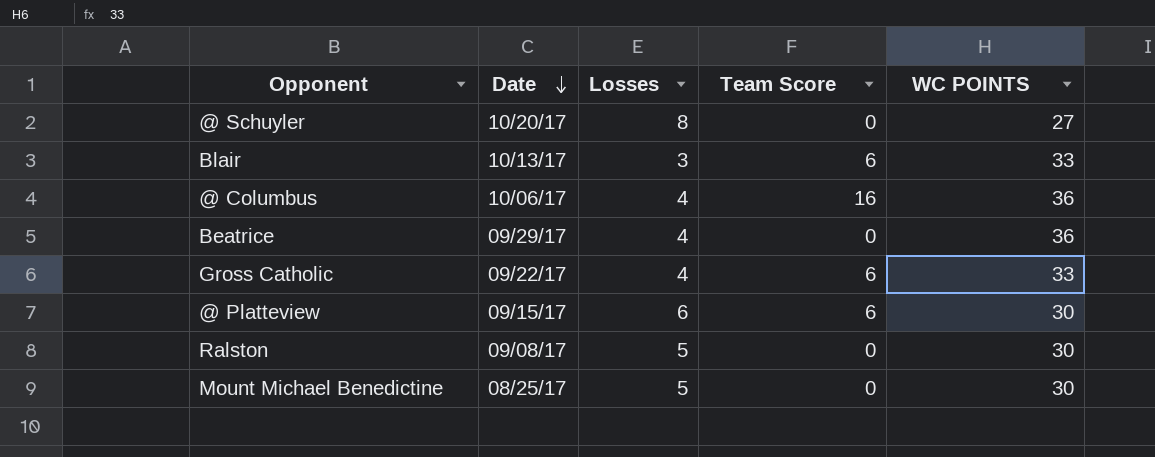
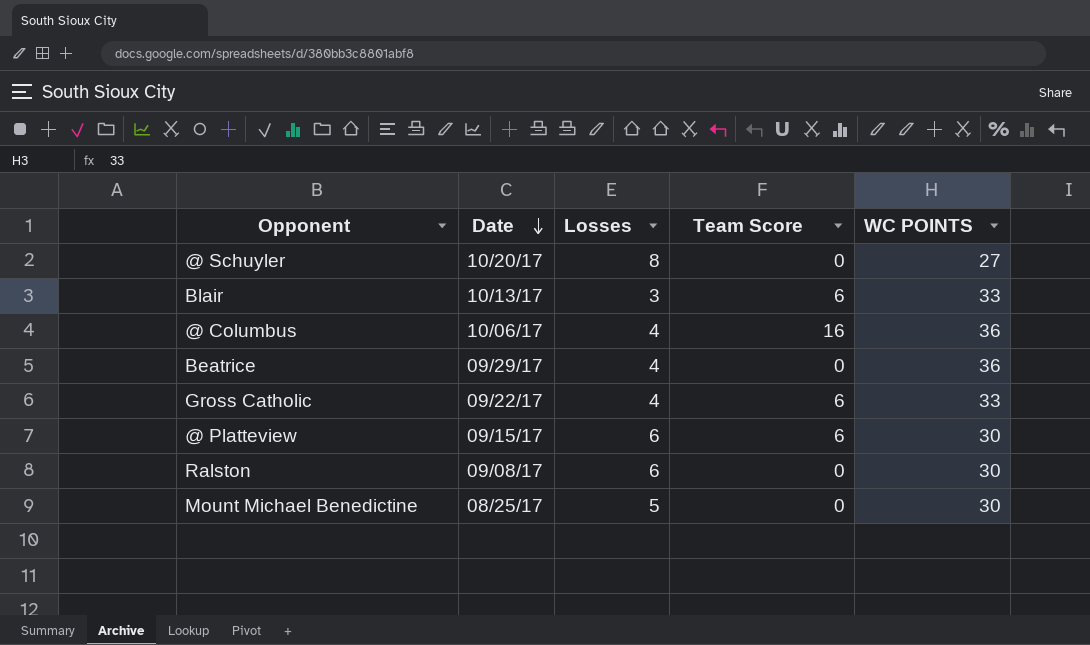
Ralston | Losses: 5 -> 6

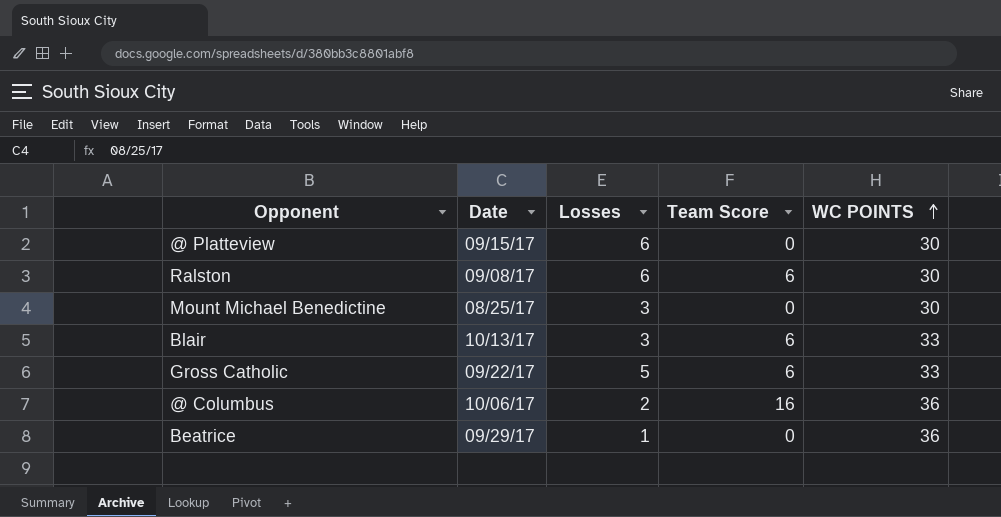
row order: Date descending -> WC POINTS ascending
row @ Schuyler: 10/20/17 | 8 | 0 | 27 -> none
@ Platteview | Team Score: 6 -> 0
Ralston | Team Score: 0 -> 6
Mount Michael Benedictine | Losses: 5 -> 3
Gross Catholic | Losses: 4 -> 5
@ Columbus | Losses: 4 -> 2
Beatrice | Losses: 4 -> 1

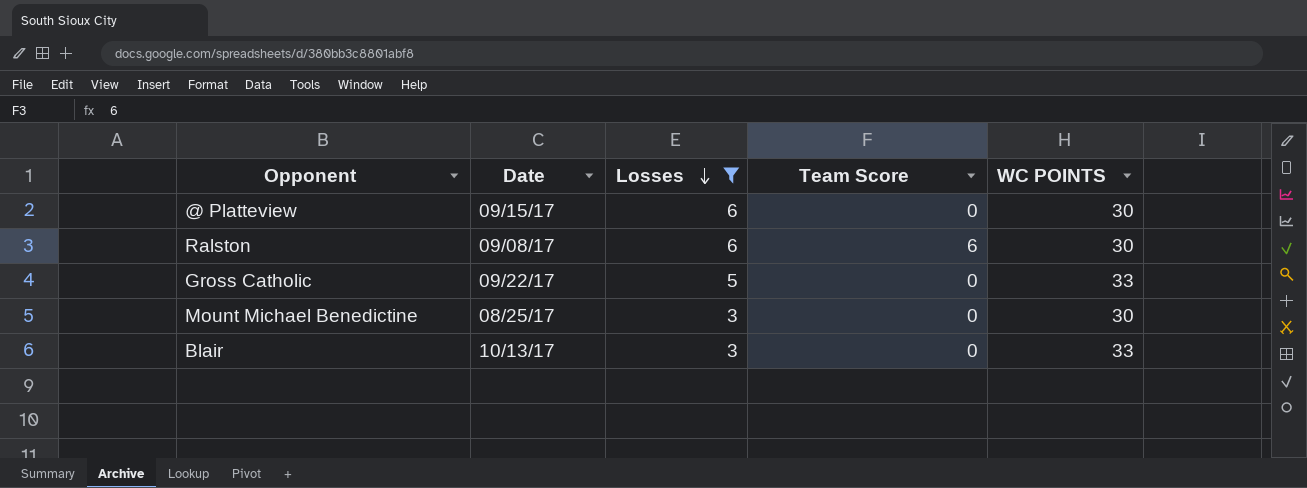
filter: none -> Losses >= 3
row order: WC POINTS ascending -> Losses descending
Gross Catholic | Team Score: 6 -> 0
Blair | Team Score: 6 -> 0

